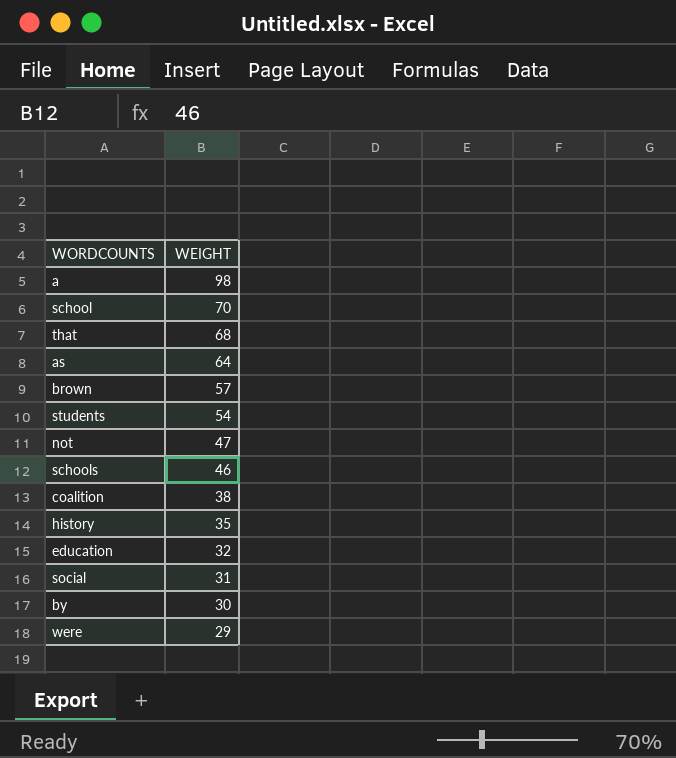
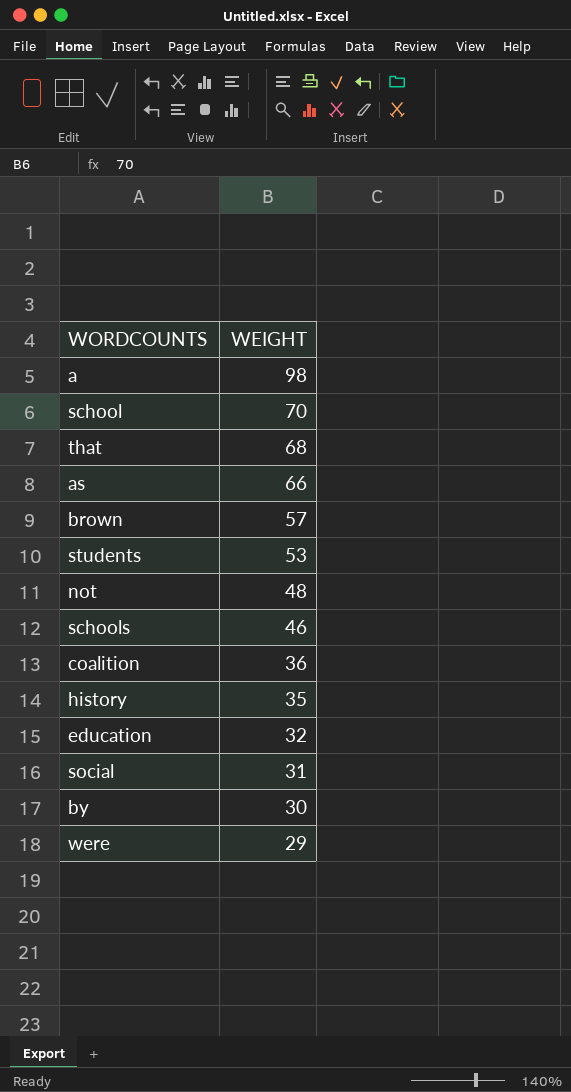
as | WEIGHT: 64 -> 66
students | WEIGHT: 54 -> 53
not | WEIGHT: 47 -> 48
coalition | WEIGHT: 38 -> 36

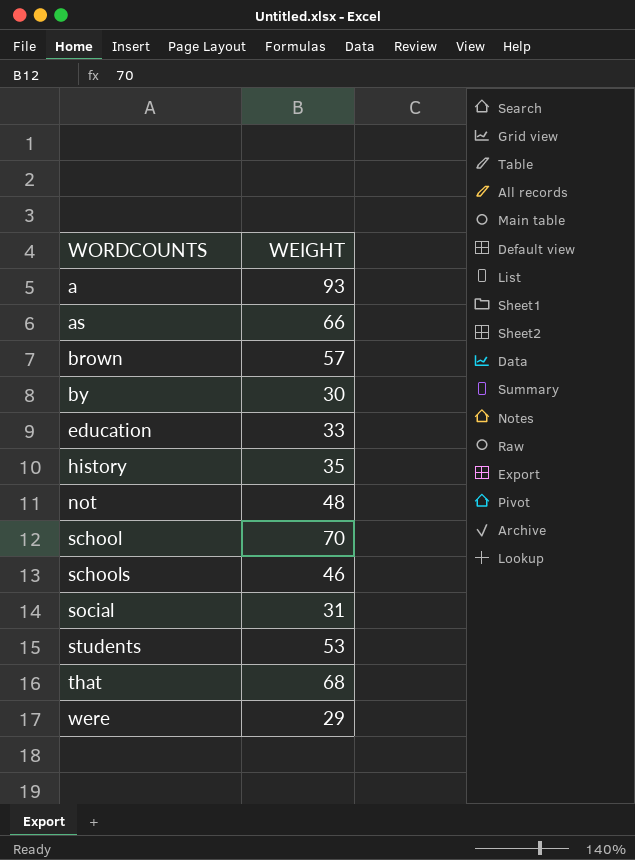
row order: WEIGHT descending -> WORDCOUNTS ascending
row coalition: 36 -> none
a | WEIGHT: 98 -> 93
education | WEIGHT: 32 -> 33

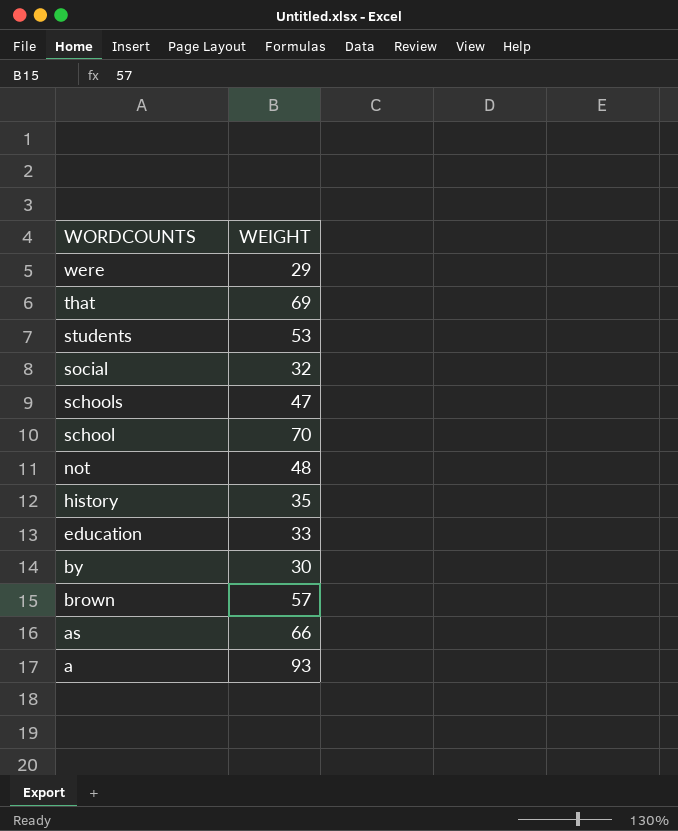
row order: WORDCOUNTS ascending -> WORDCOUNTS descending
that | WEIGHT: 68 -> 69
social | WEIGHT: 31 -> 32
schools | WEIGHT: 46 -> 47

